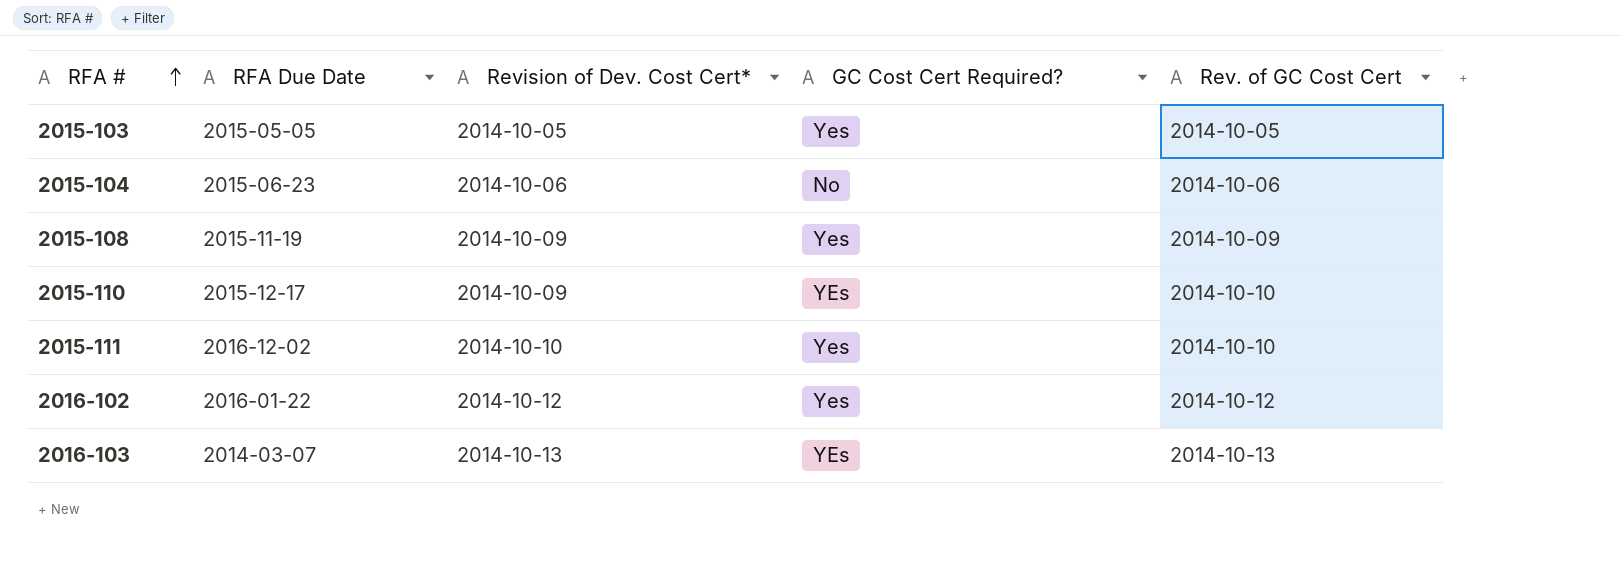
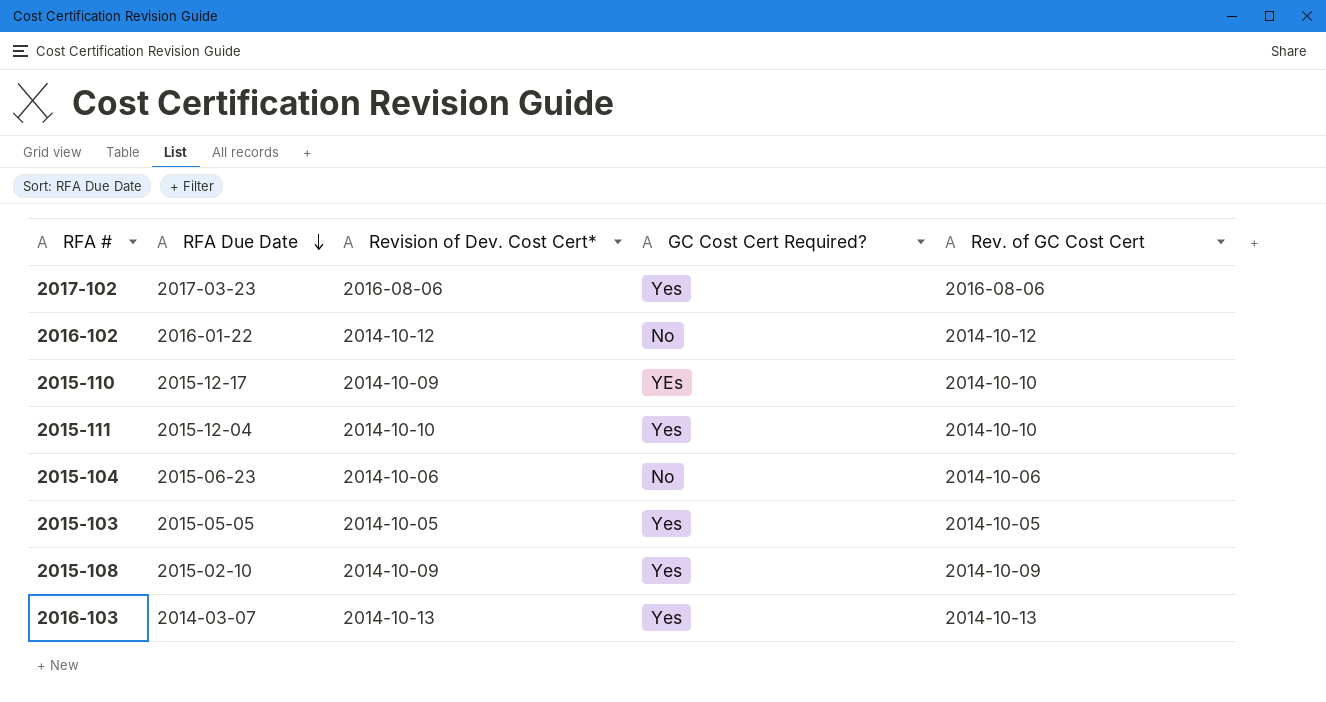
row order: RFA # ascending -> RFA Due Date descending
row 2017-102: none -> 2017-03-23 | 2016-08-06 | Yes | 2016-08-06
2016-102 | GC Cost Cert Required?: Yes -> No
2015-111 | RFA Due Date: 2016-12-02 -> 2015-12-04
2015-108 | RFA Due Date: 2015-11-19 -> 2015-02-10
2016-103 | GC Cost Cert Required?: YEs -> Yes

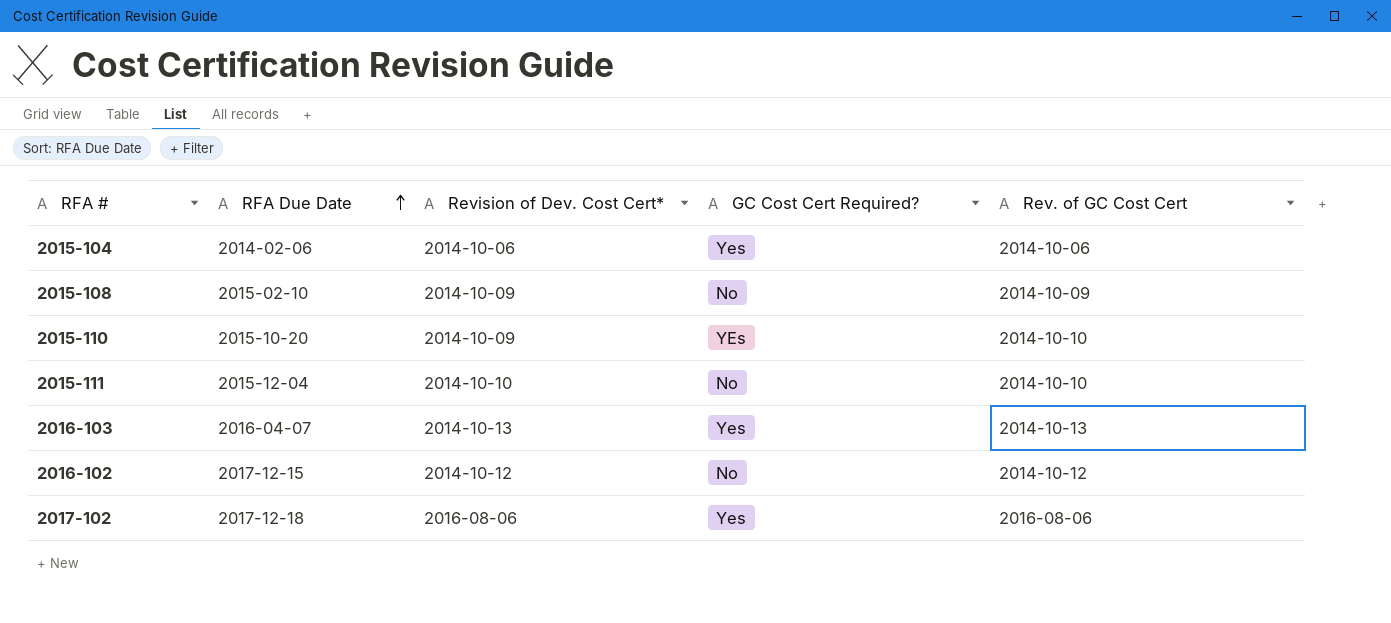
row order: RFA Due Date descending -> RFA Due Date ascending
row 2015-103: 2015-05-05 | 2014-10-05 | Yes | 2014-10-05 -> none
2015-104 | RFA Due Date: 2015-06-23 -> 2014-02-06
2015-104 | GC Cost Cert Required?: No -> Yes
2015-108 | GC Cost Cert Required?: Yes -> No
2015-110 | RFA Due Date: 2015-12-17 -> 2015-10-20
2015-111 | GC Cost Cert Required?: Yes -> No
2016-103 | RFA Due Date: 2014-03-07 -> 2016-04-07
2016-102 | RFA Due Date: 2016-01-22 -> 2017-12-15
2017-102 | RFA Due Date: 2017-03-23 -> 2017-12-18

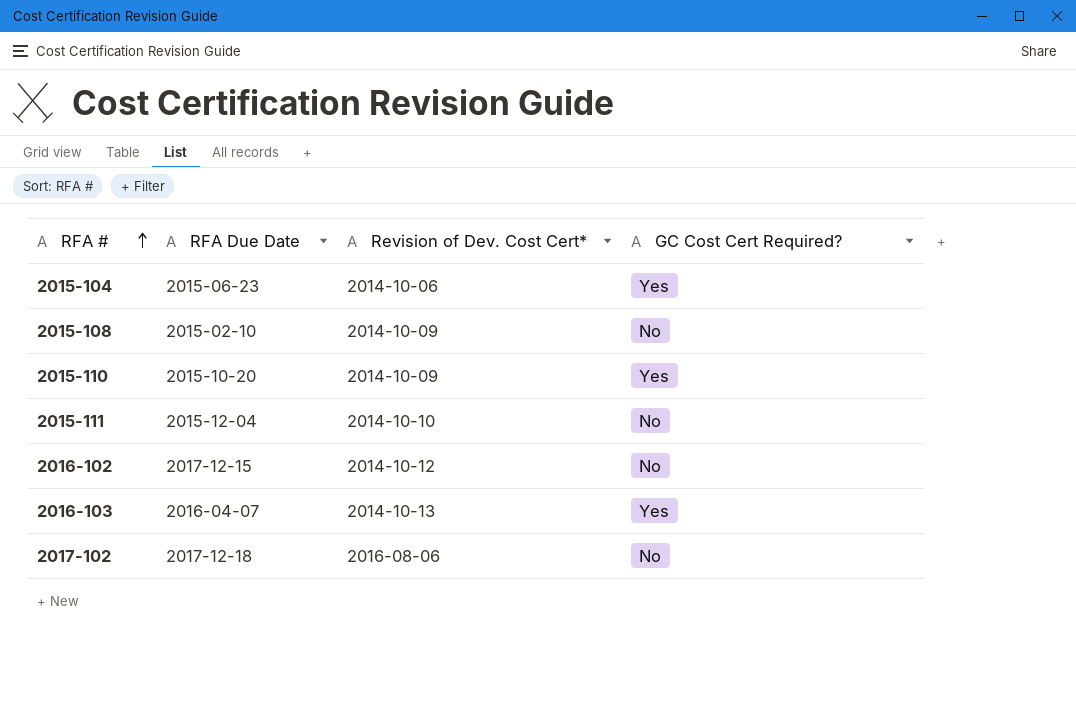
row order: RFA Due Date ascending -> RFA # ascending
column Rev. of GC Cost Cert | position: 5 -> none
2015-104 | RFA Due Date: 2014-02-06 -> 2015-06-23
2015-110 | GC Cost Cert Required?: YEs -> Yes
2017-102 | GC Cost Cert Required?: Yes -> No

